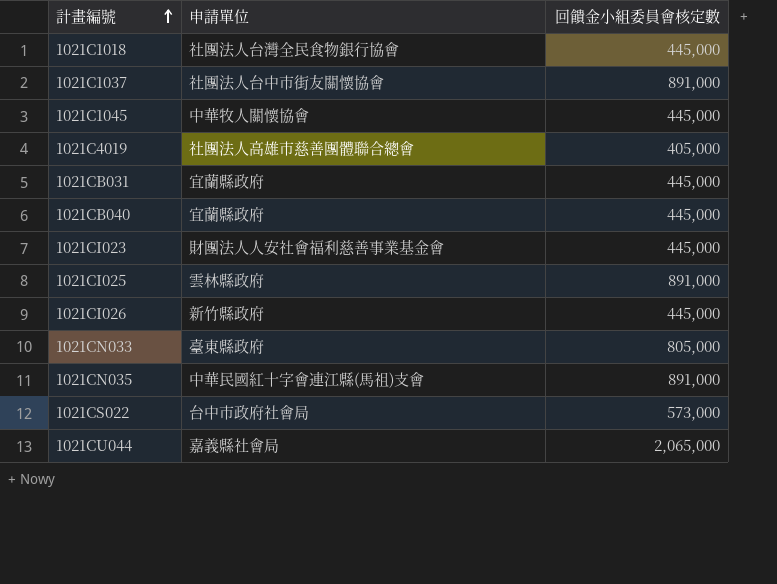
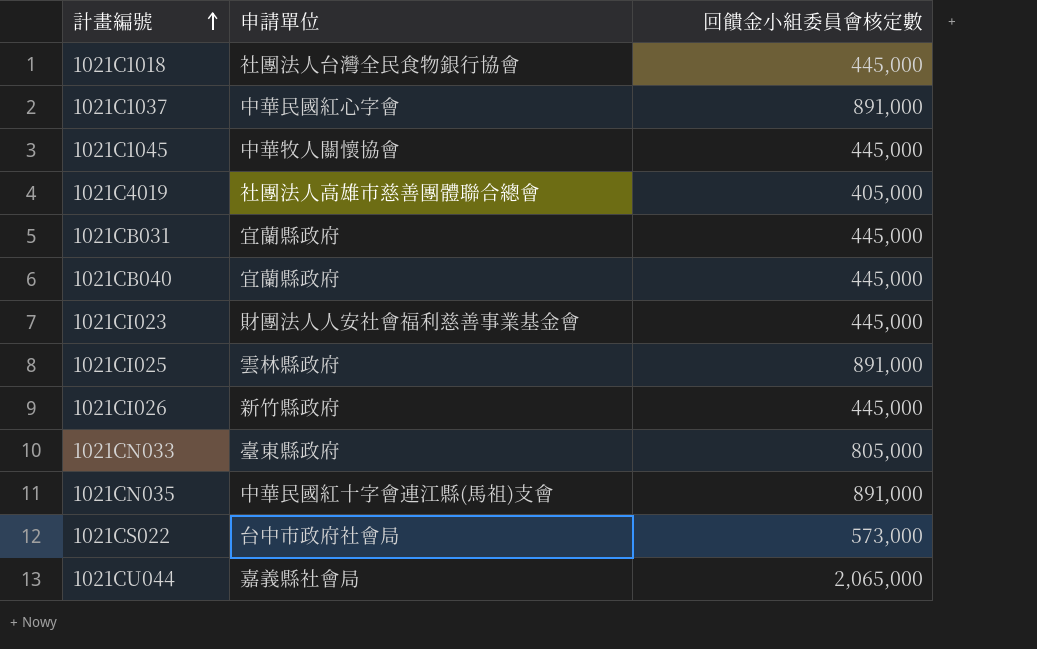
1021C1037 | 申請單位: 社團法人台中市街友關懷協會 -> 中華民國紅心字會

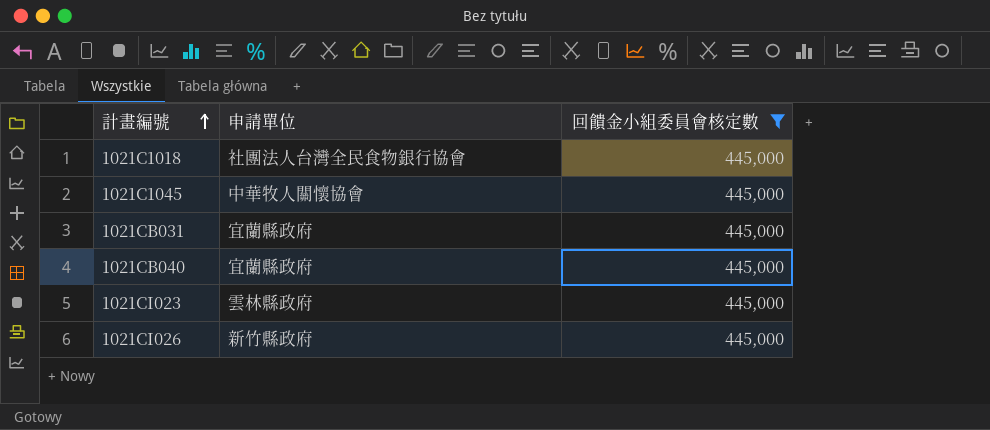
filter: none -> 回饋金小組委員會核定數 = 445,000
1021CI023 | 申請單位: 財團法人人安社會福利慈善事業基金會 -> 雲林縣政府

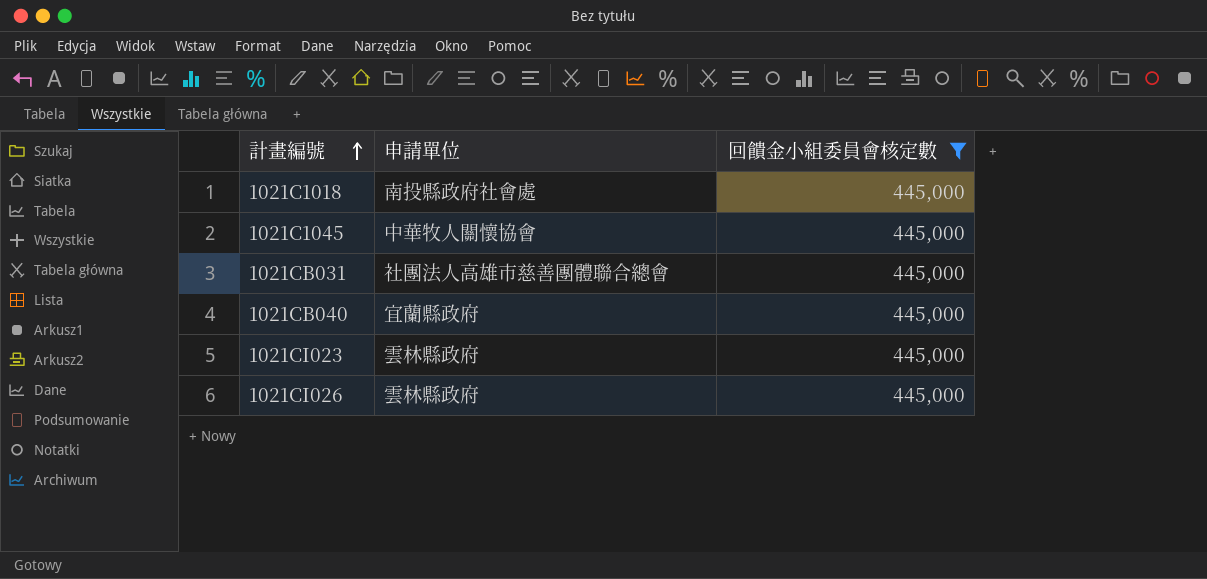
1021C1018 | 申請單位: 社團法人台灣全民食物銀行協會 -> 南投縣政府社會處
1021CB031 | 申請單位: 宜蘭縣政府 -> 社團法人高雄市慈善團體聯合總會
1021CI026 | 申請單位: 新竹縣政府 -> 雲林縣政府

